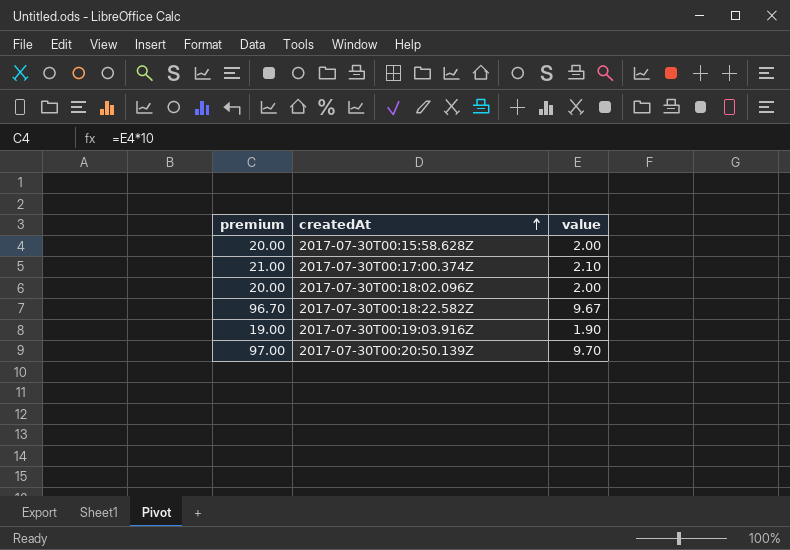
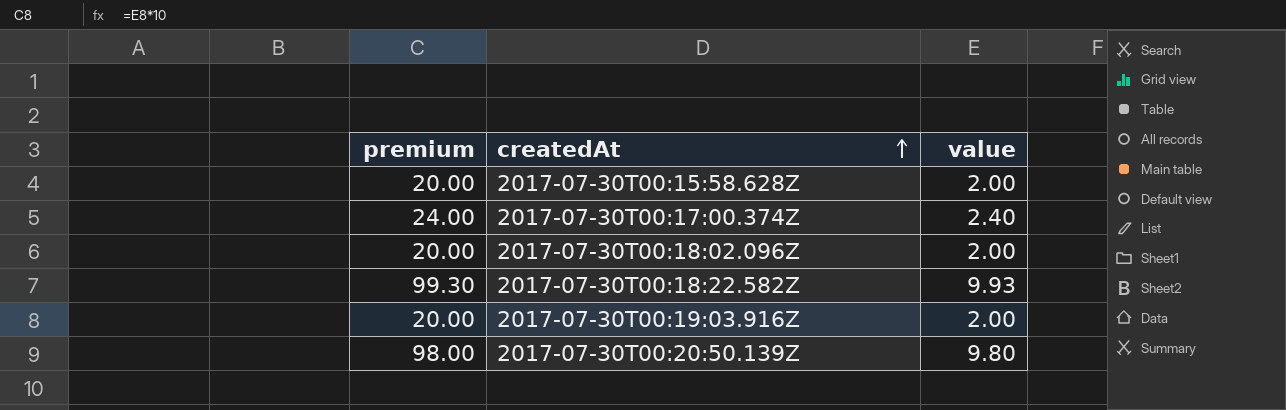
2017-07-30T00:17:00.374Z | premium: 21.00 -> 24.00
2017-07-30T00:17:00.374Z | value: 2.10 -> 2.40
2017-07-30T00:18:22.582Z | premium: 96.70 -> 99.30
2017-07-30T00:18:22.582Z | value: 9.67 -> 9.93
2017-07-30T00:19:03.916Z | premium: 19.00 -> 20.00
2017-07-30T00:19:03.916Z | value: 1.90 -> 2.00
2017-07-30T00:20:50.139Z | premium: 97.00 -> 98.00
2017-07-30T00:20:50.139Z | value: 9.70 -> 9.80

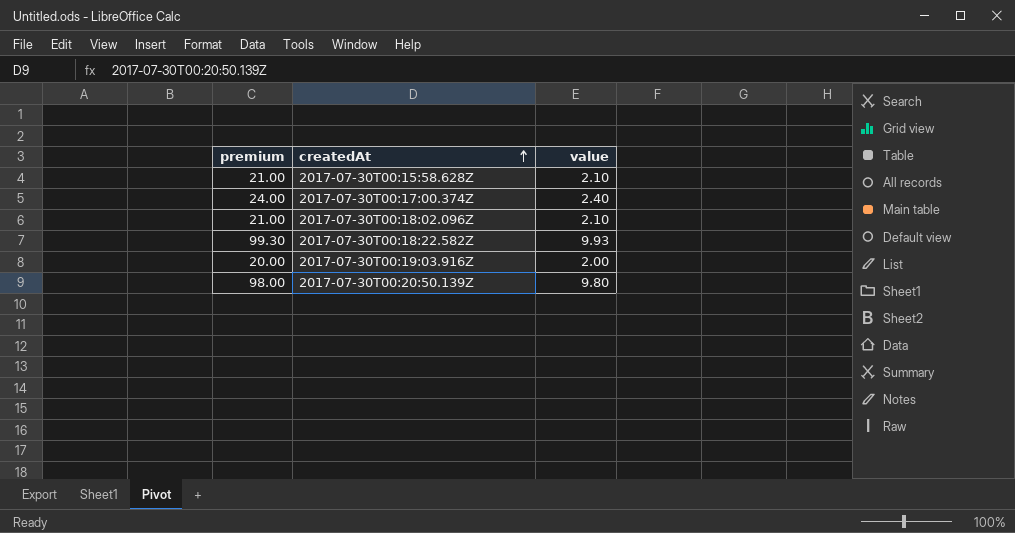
2017-07-30T00:15:58.628Z | premium: 20.00 -> 21.00
2017-07-30T00:15:58.628Z | value: 2.00 -> 2.10
2017-07-30T00:18:02.096Z | premium: 20.00 -> 21.00
2017-07-30T00:18:02.096Z | value: 2.00 -> 2.10

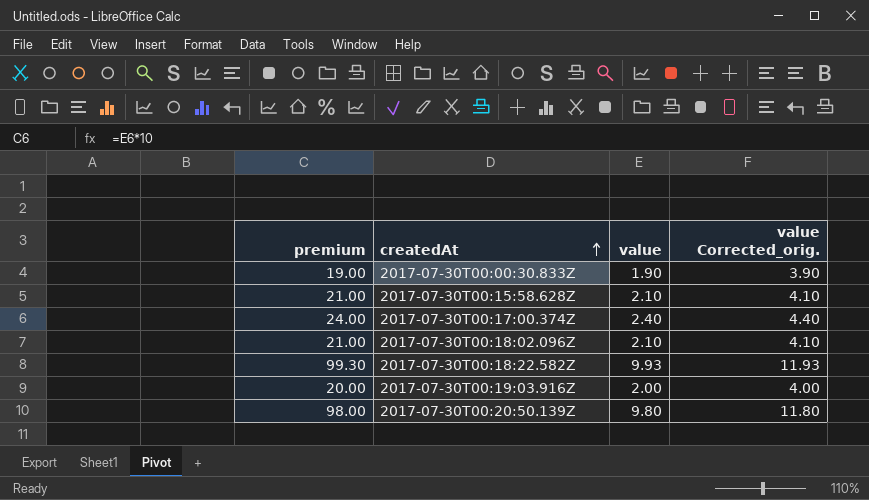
column value Corrected_orig. | formula: none -> [value] + 2
row 2017-07-30T00:00:30.833Z: none -> 19.00 | 1.90 | 3.90

